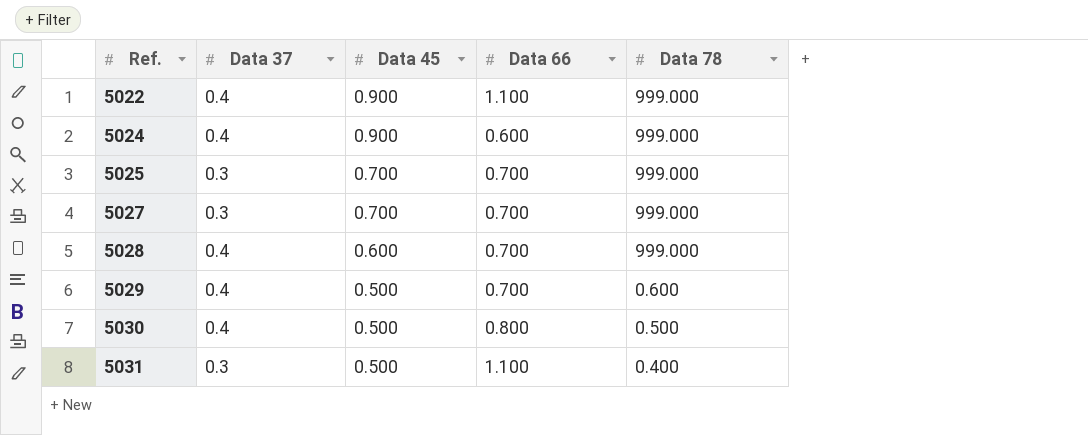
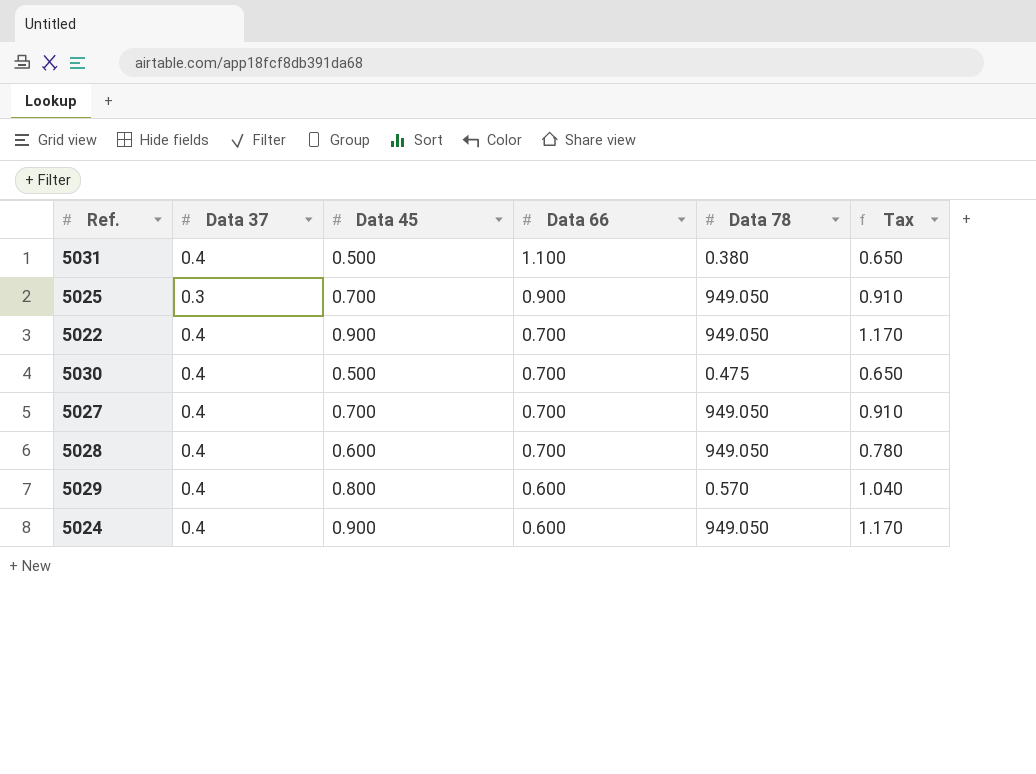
row order: Ref. ascending -> Data 66 descending
column Tax | formula: none -> [Data 45] * 1.3
5031 | Data 37: 0.3 -> 0.4
5031 | Data 78: 0.400 -> 0.380
5025 | Data 66: 0.700 -> 0.900
5025 | Data 78: 999.000 -> 949.050
5022 | Data 66: 1.100 -> 0.700
5022 | Data 78: 999.000 -> 949.050
5030 | Data 66: 0.800 -> 0.700
5030 | Data 78: 0.500 -> 0.475
5027 | Data 37: 0.3 -> 0.4
5027 | Data 78: 999.000 -> 949.050
5028 | Data 78: 999.000 -> 949.050
5029 | Data 45: 0.500 -> 0.800
5029 | Data 66: 0.700 -> 0.600
5029 | Data 78: 0.600 -> 0.570
5024 | Data 78: 999.000 -> 949.050

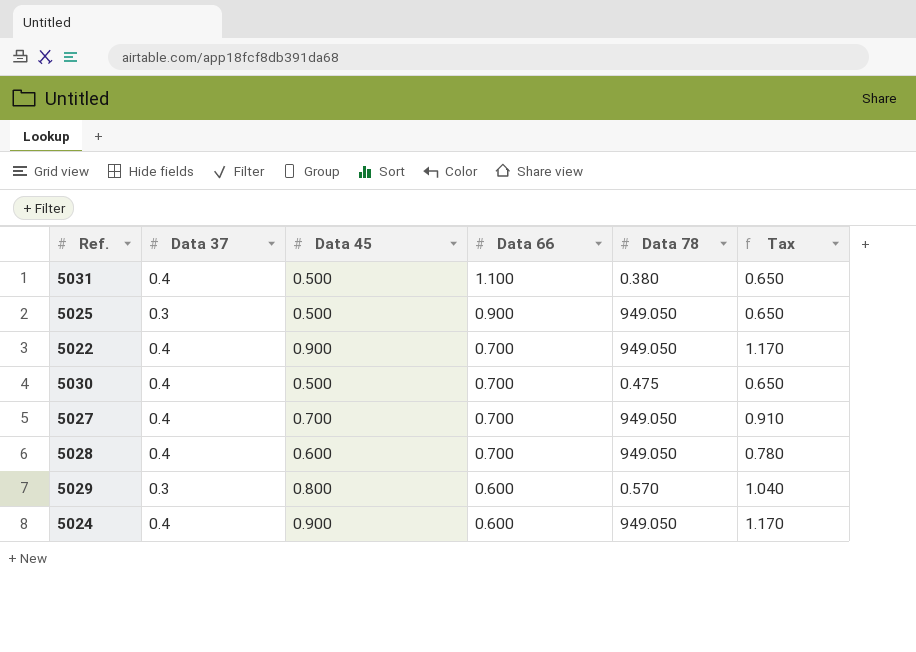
5025 | Data 45: 0.700 -> 0.500
5025 | Tax: 0.910 -> 0.650
5029 | Data 37: 0.4 -> 0.3

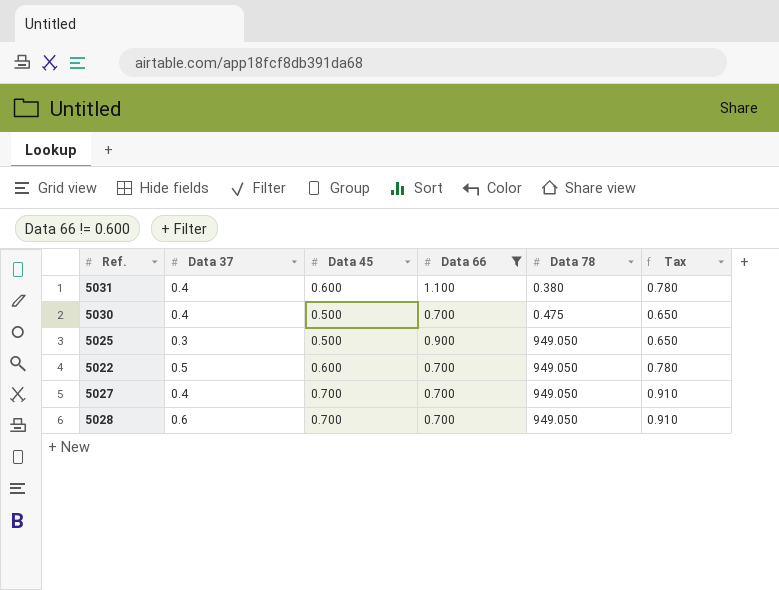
filter: none -> Data 66 != 0.600
row order: Data 66 descending -> Data 78 ascending
5031 | Data 45: 0.500 -> 0.600
5031 | Tax: 0.650 -> 0.780
5022 | Data 37: 0.4 -> 0.5
5022 | Data 45: 0.900 -> 0.600
5022 | Tax: 1.170 -> 0.780
5028 | Data 37: 0.4 -> 0.6
5028 | Data 45: 0.600 -> 0.700
5028 | Tax: 0.780 -> 0.910

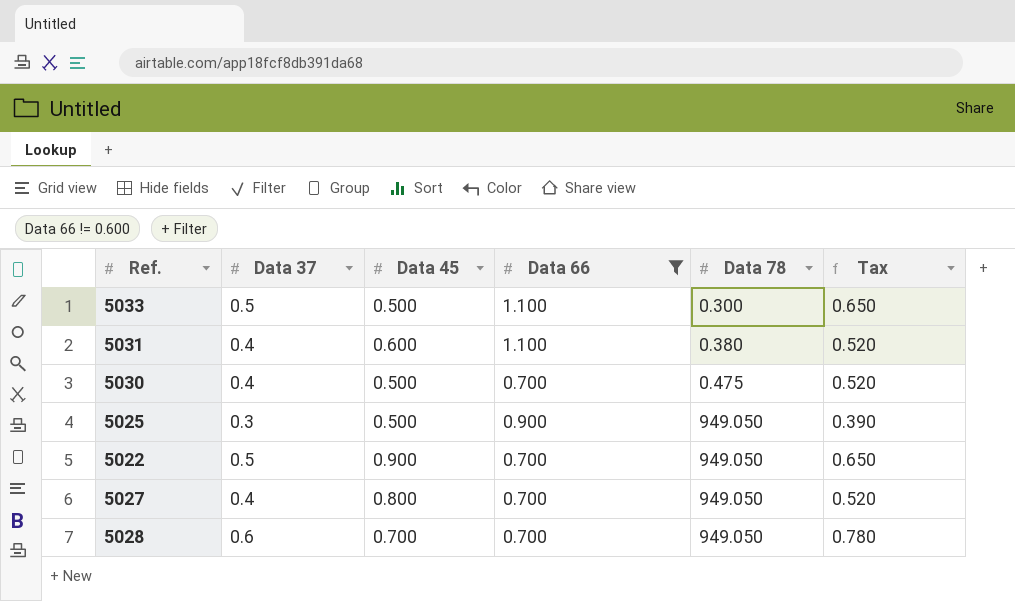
column Tax | formula: [Data 45] * 1.3 -> [Data 37] * 1.3
row 5033: none -> 0.5 | 0.500 | 1.100 | 0.300 | 0.650
5022 | Data 45: 0.600 -> 0.900
5027 | Data 45: 0.700 -> 0.800

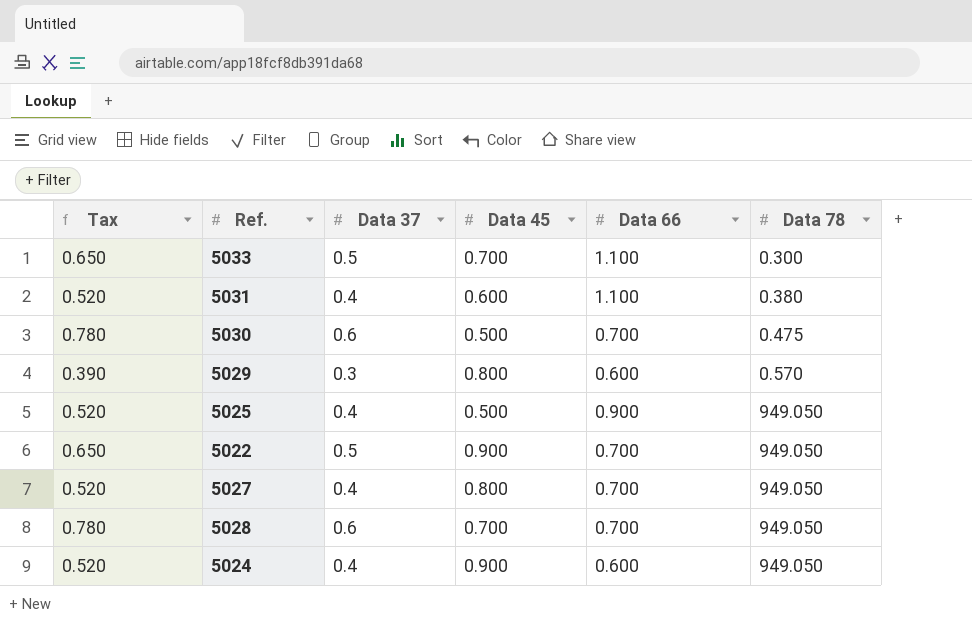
filter: Data 66 != 0.600 -> none
column Tax | position: 6 -> 1
5033 | Data 45: 0.500 -> 0.700
5030 | Tax: 0.520 -> 0.780
5030 | Data 37: 0.4 -> 0.6
5025 | Tax: 0.390 -> 0.520
5025 | Data 37: 0.3 -> 0.4

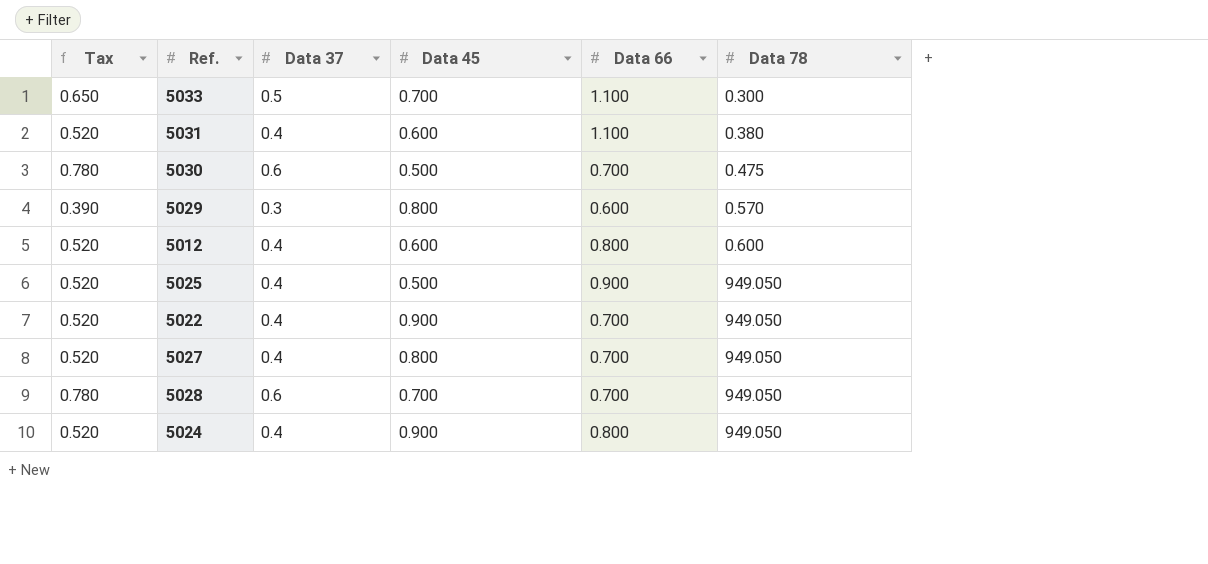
row 5012: none -> 0.520 | 0.4 | 0.600 | 0.800 | 0.600
5022 | Tax: 0.650 -> 0.520
5022 | Data 37: 0.5 -> 0.4
5024 | Data 66: 0.600 -> 0.800

